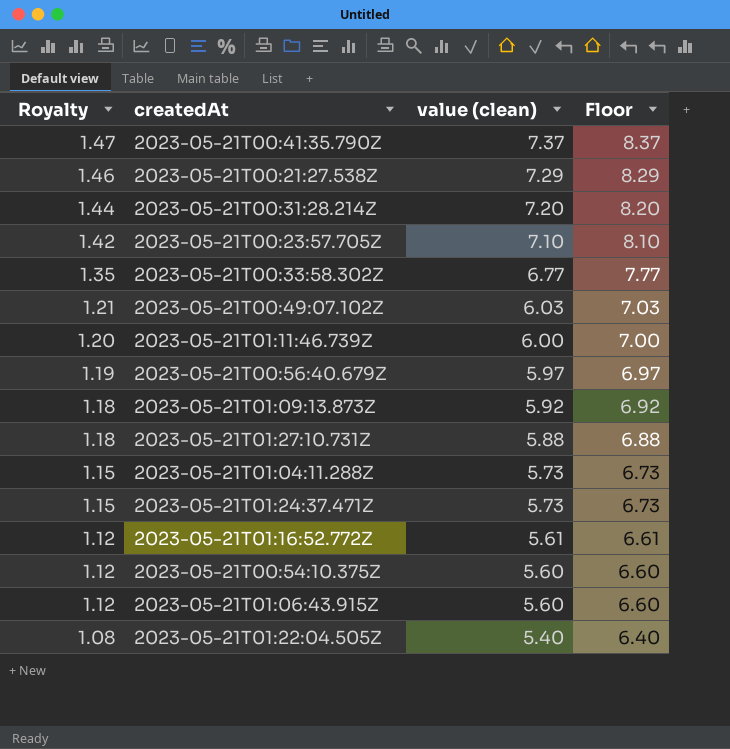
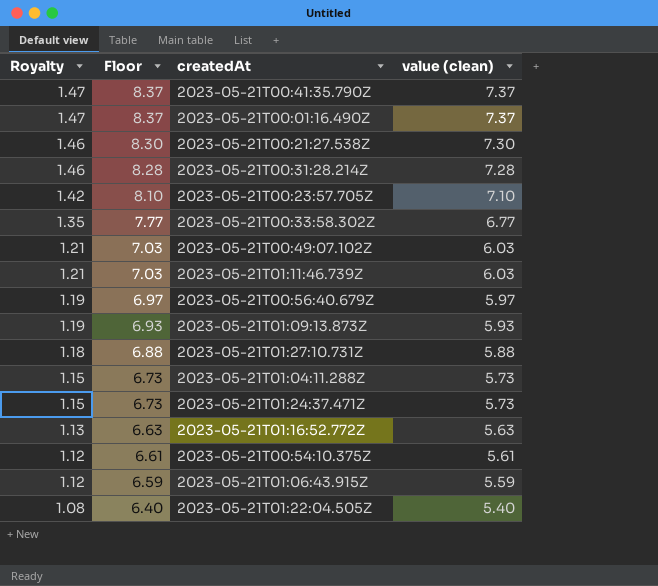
column Floor | position: 4 -> 2
row 2023-05-21T00:01:16.490Z: none -> 1.47 | 8.37 | 7.37
2023-05-21T00:21:27.538Z | Floor: 8.29 -> 8.30
2023-05-21T00:21:27.538Z | value (clean): 7.29 -> 7.30
2023-05-21T00:31:28.214Z | Royalty: 1.44 -> 1.46
2023-05-21T00:31:28.214Z | Floor: 8.20 -> 8.28
2023-05-21T00:31:28.214Z | value (clean): 7.20 -> 7.28
2023-05-21T01:11:46.739Z | Royalty: 1.20 -> 1.21
2023-05-21T01:11:46.739Z | Floor: 7.00 -> 7.03
2023-05-21T01:11:46.739Z | value (clean): 6.00 -> 6.03
2023-05-21T01:09:13.873Z | Royalty: 1.18 -> 1.19
2023-05-21T01:09:13.873Z | Floor: 6.92 -> 6.93
2023-05-21T01:09:13.873Z | value (clean): 5.92 -> 5.93
2023-05-21T01:16:52.772Z | Royalty: 1.12 -> 1.13
2023-05-21T01:16:52.772Z | Floor: 6.61 -> 6.63
2023-05-21T01:16:52.772Z | value (clean): 5.61 -> 5.63
2023-05-21T00:54:10.375Z | Floor: 6.60 -> 6.61
2023-05-21T00:54:10.375Z | value (clean): 5.60 -> 5.61
2023-05-21T01:06:43.915Z | Floor: 6.60 -> 6.59
2023-05-21T01:06:43.915Z | value (clean): 5.60 -> 5.59

